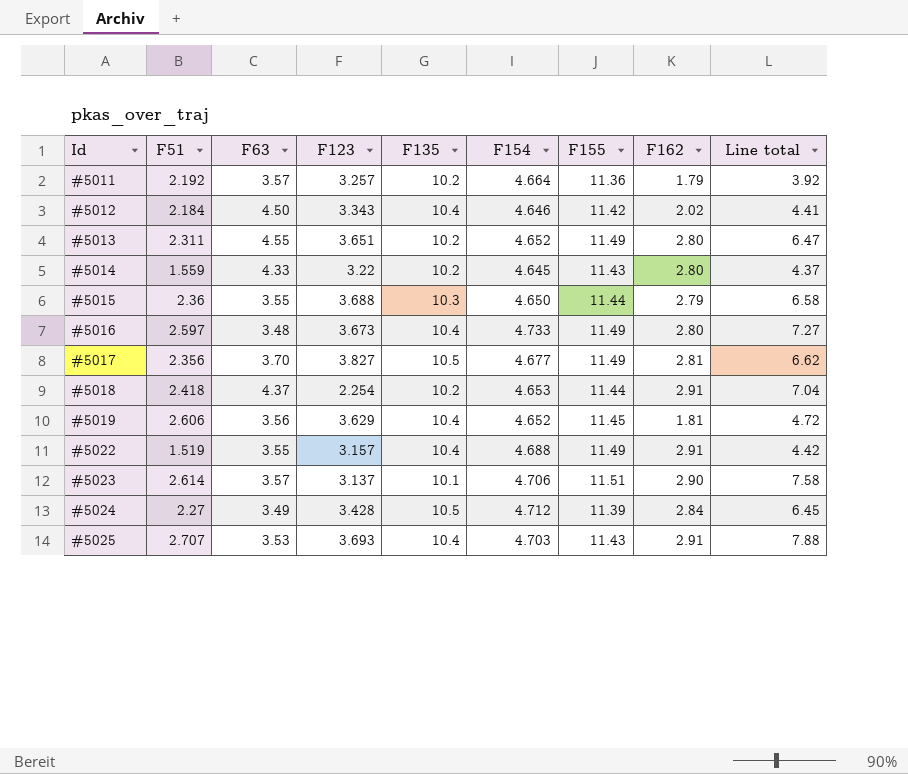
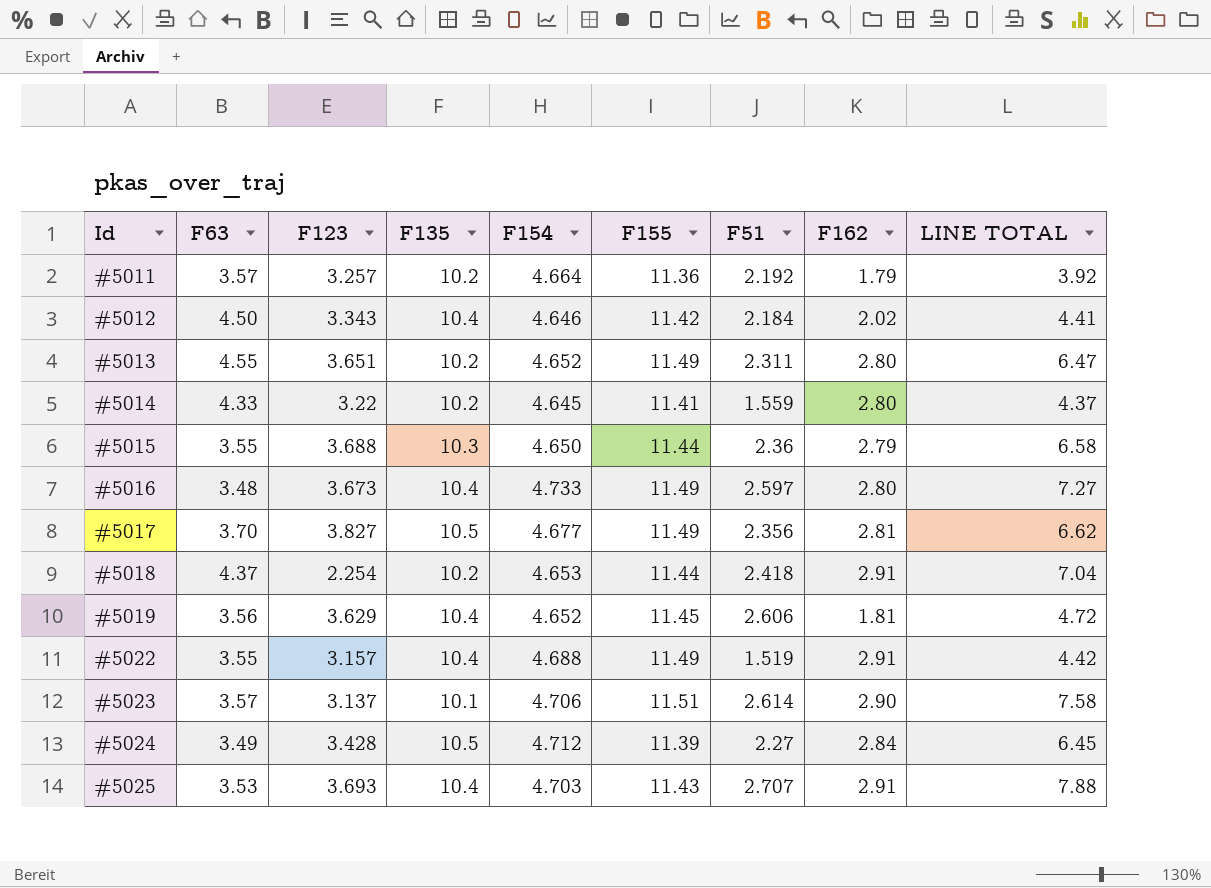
column F51 | position: 2 -> 7
column name: Line total -> LINE TOTAL
#5014 | F155: 11.43 -> 11.41

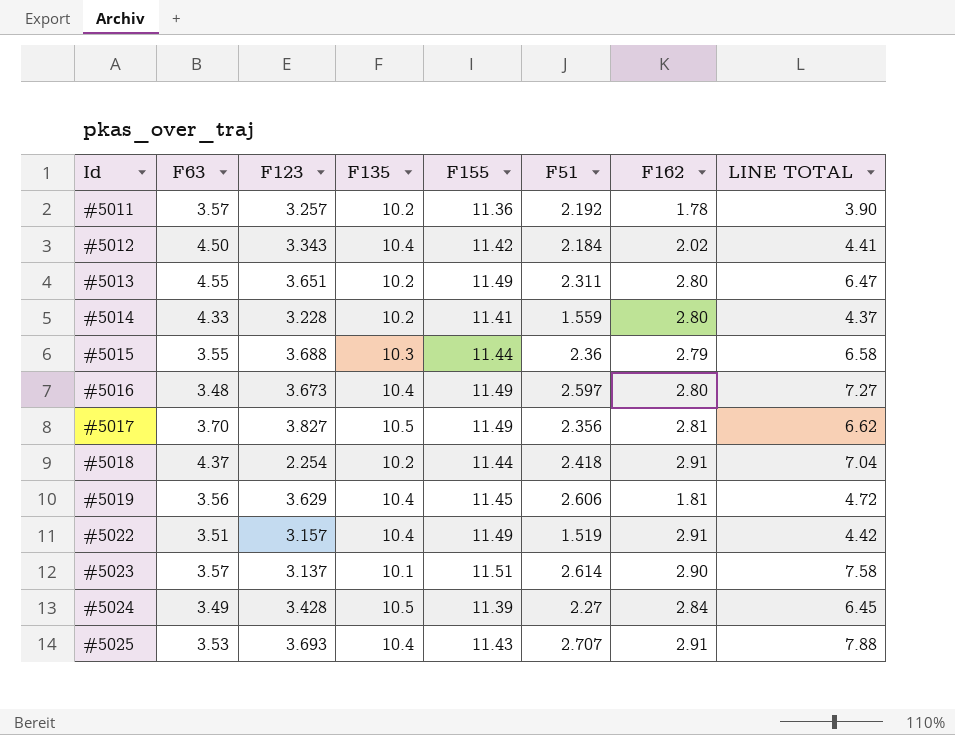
column F154 | position: 5 -> none
#5011 | F162: 1.79 -> 1.78
#5011 | LINE TOTAL: 3.92 -> 3.90
#5014 | F123: 3.22 -> 3.228
#5022 | F63: 3.55 -> 3.51

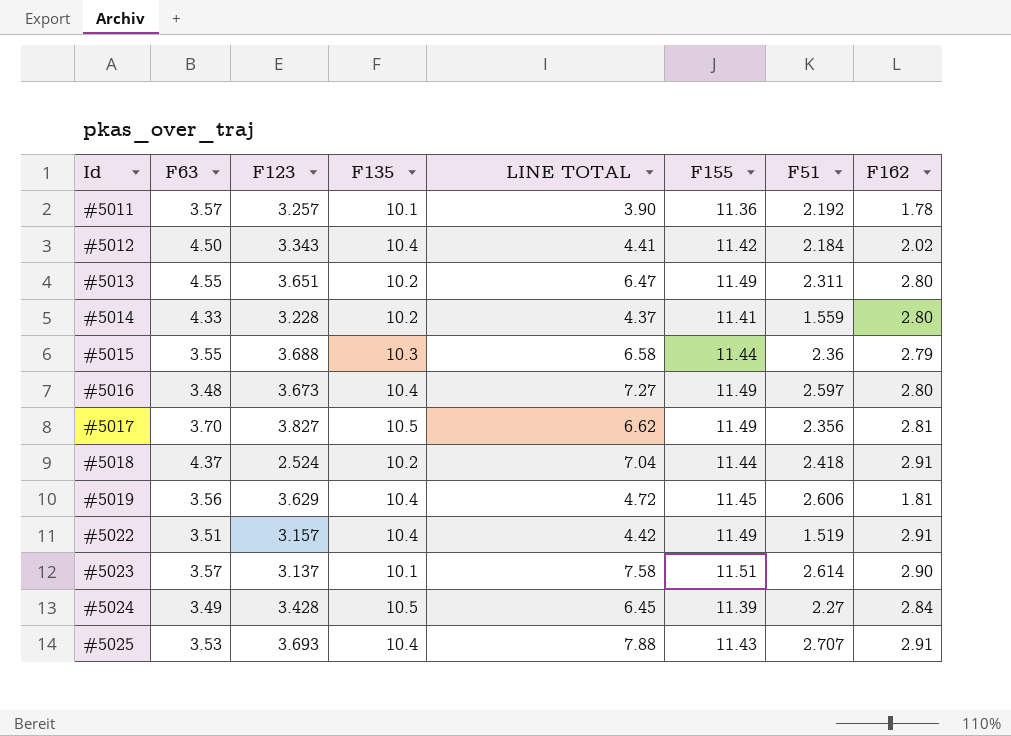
column LINE TOTAL | position: 8 -> 5
#5011 | F135: 10.2 -> 10.1
#5018 | F123: 2.254 -> 2.524

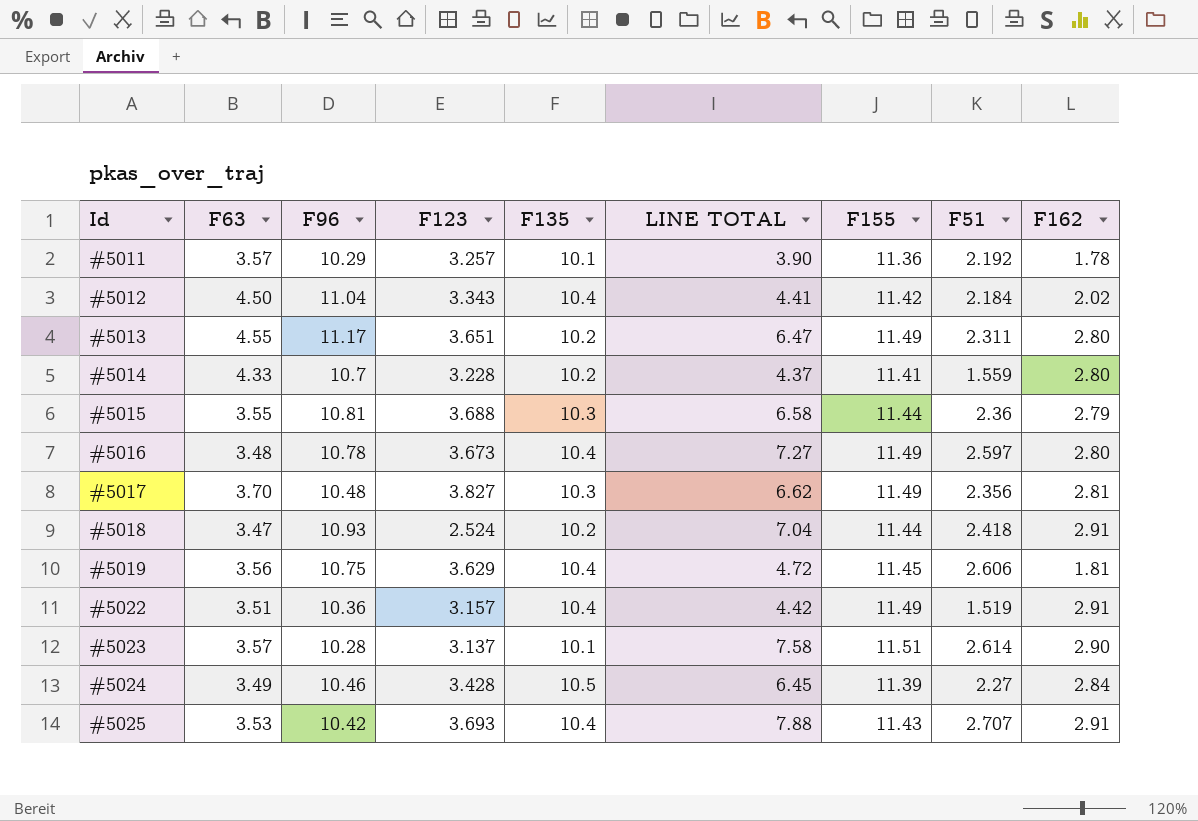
column F96 | position: none -> 3
#5017 | F135: 10.5 -> 10.3
#5018 | F63: 4.37 -> 3.47

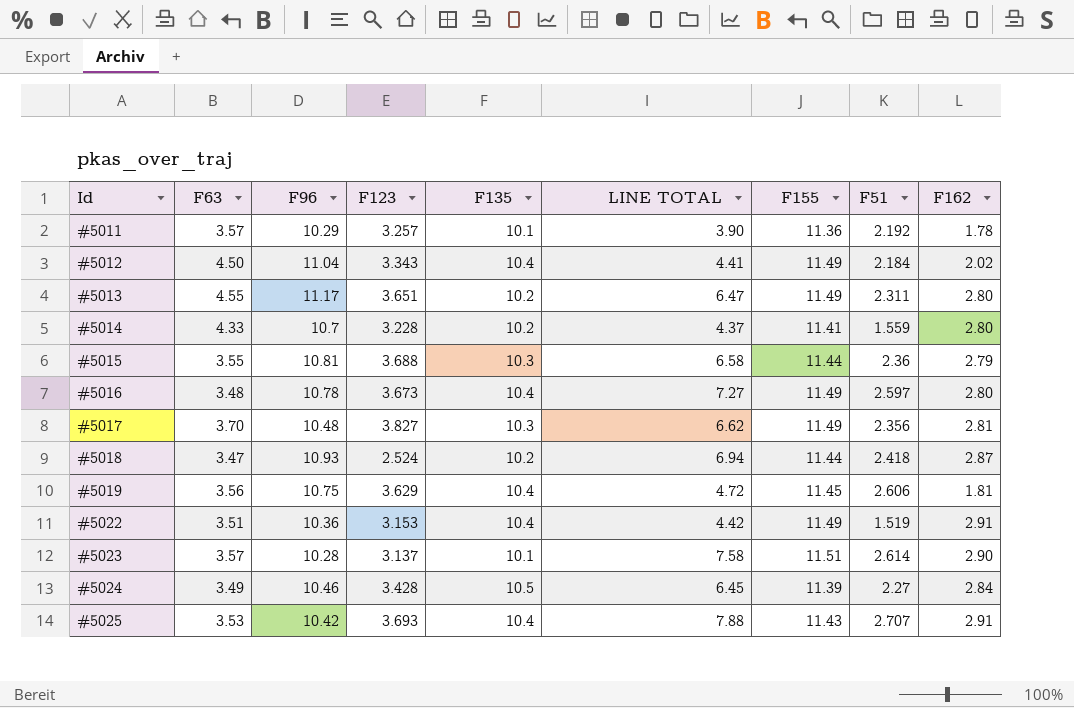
#5012 | F155: 11.42 -> 11.49
#5018 | LINE TOTAL: 7.04 -> 6.94
#5018 | F162: 2.91 -> 2.87
#5022 | F123: 3.157 -> 3.153

